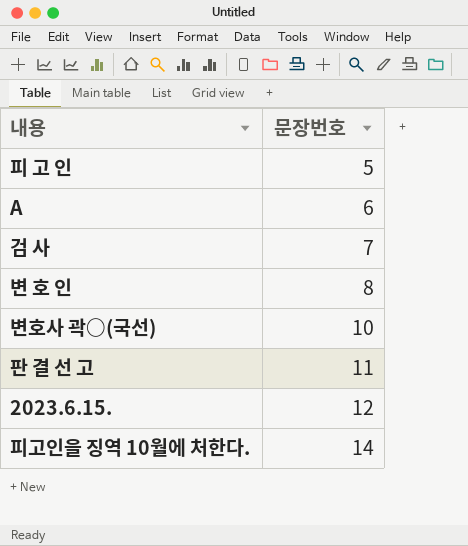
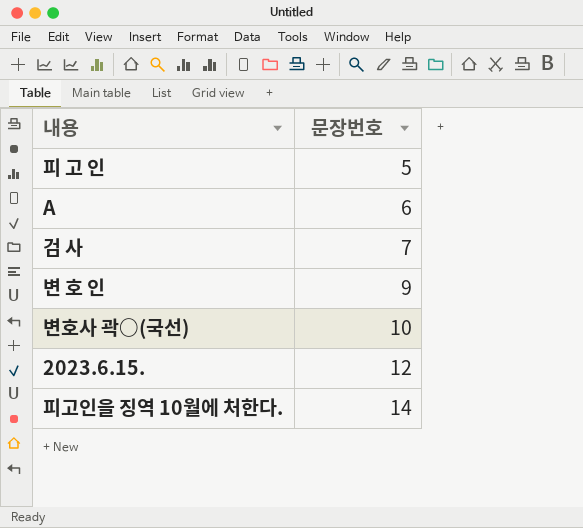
row 판 결 선 고: 11 -> none
변 호 인 | 문장번호: 8 -> 9

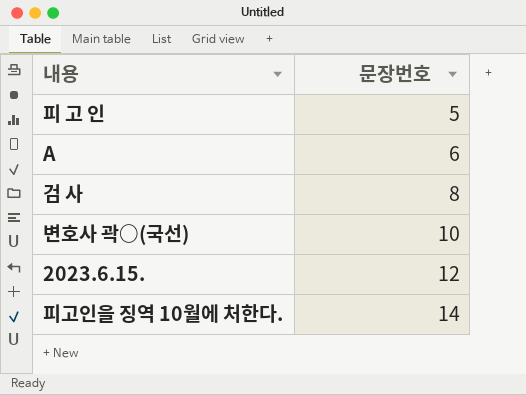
row 변 호 인: 9 -> none
검 사 | 문장번호: 7 -> 8

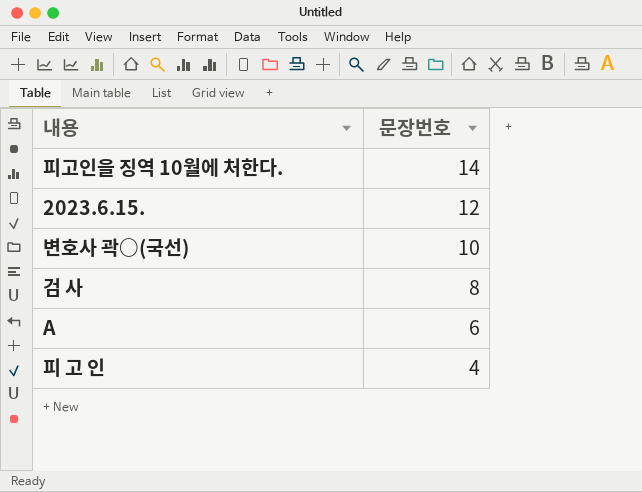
row order: 문장번호 ascending -> 문장번호 descending
피 고 인 | 문장번호: 5 -> 4

